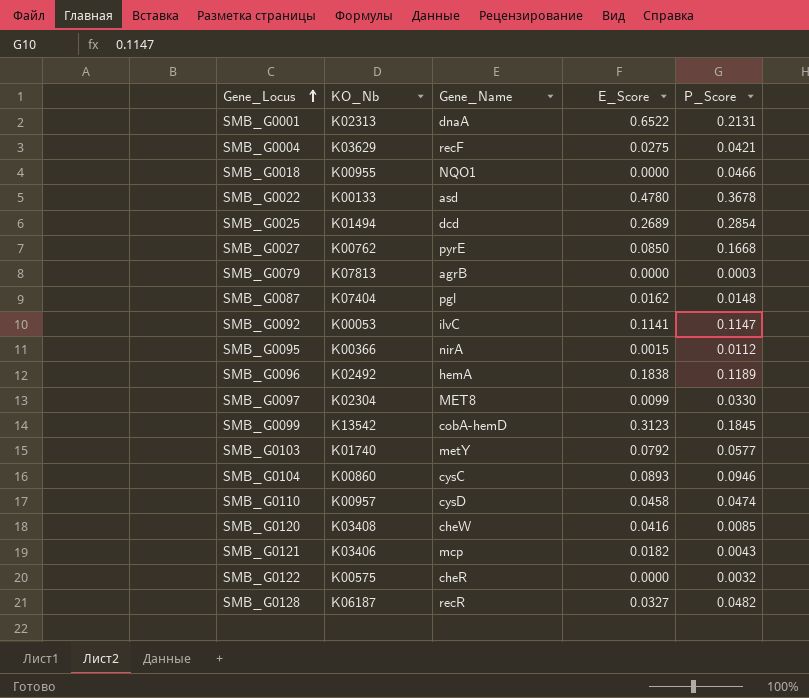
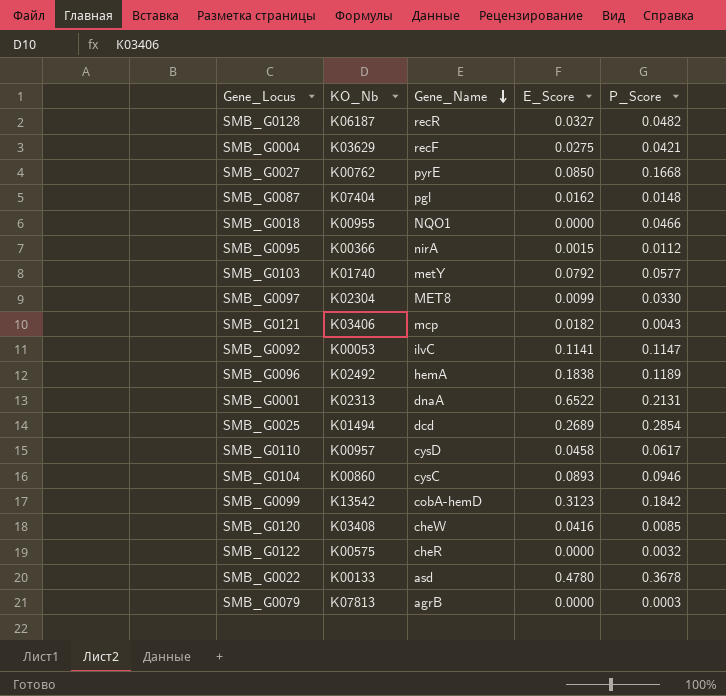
row order: Gene_Locus ascending -> Gene_Name descending
SMB_G0110 | P_Score: 0.0474 -> 0.0617
SMB_G0099 | P_Score: 0.1845 -> 0.1842

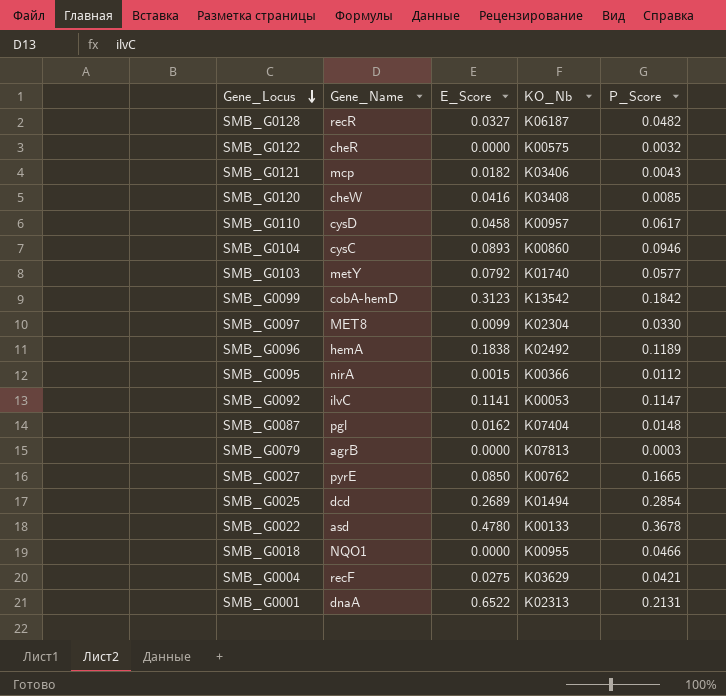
row order: Gene_Name descending -> Gene_Locus descending
column KO_Nb | position: 2 -> 4
SMB_G0027 | P_Score: 0.1668 -> 0.1665

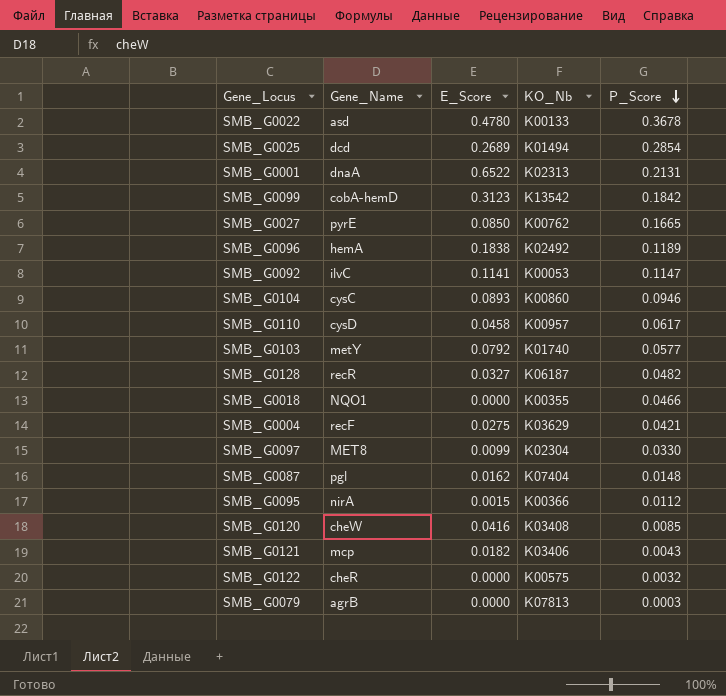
row order: Gene_Locus descending -> P_Score descending
SMB_G0018 | KO_Nb: K00955 -> K00355

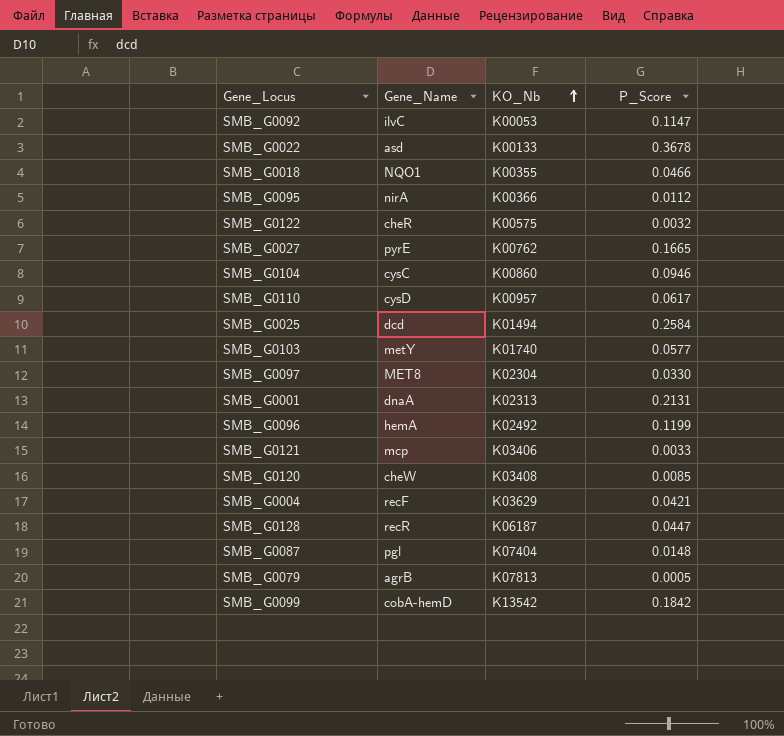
row order: P_Score descending -> KO_Nb ascending
column E_Score | position: 3 -> none
SMB_G0025 | P_Score: 0.2854 -> 0.2584
SMB_G0096 | P_Score: 0.1189 -> 0.1199
SMB_G0121 | P_Score: 0.0043 -> 0.0033
SMB_G0128 | P_Score: 0.0482 -> 0.0447
SMB_G0079 | P_Score: 0.0003 -> 0.0005

